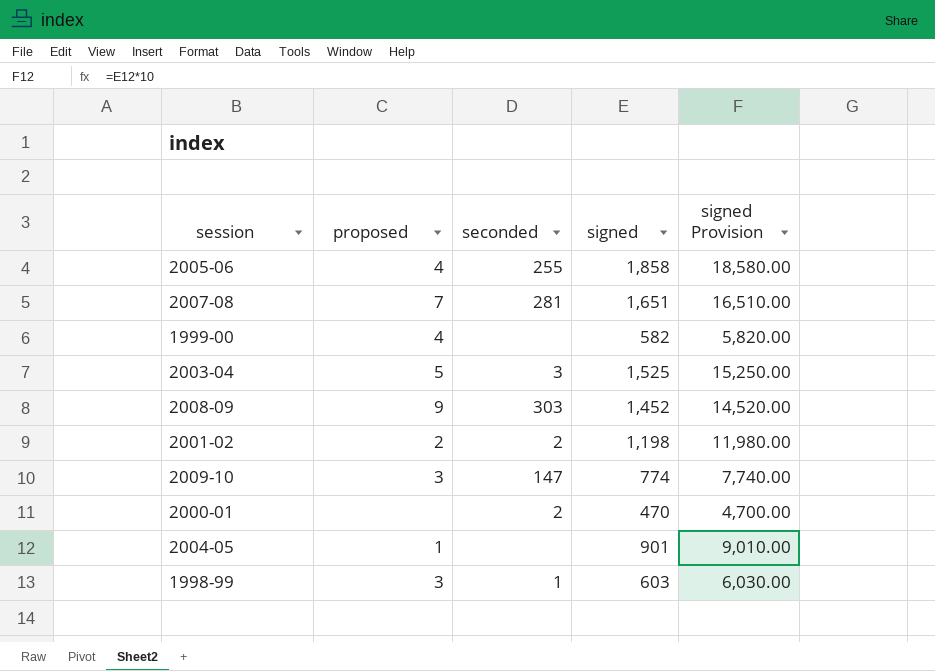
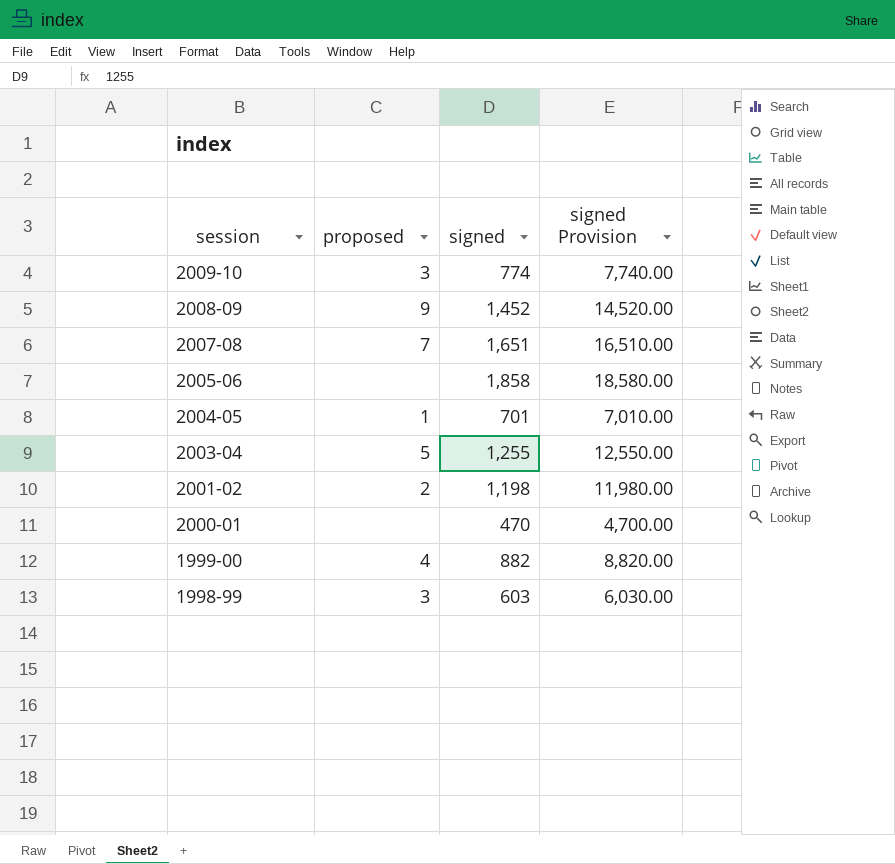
row order: none -> session descending
column seconded | position: 3 -> none
2005-06 | proposed: 4 -> none
2004-05 | signed: 901 -> 701
2004-05 | signed Provision: 9,010.00 -> 7,010.00
2003-04 | signed: 1,525 -> 1,255
2003-04 | signed Provision: 15,250.00 -> 12,550.00
1999-00 | signed: 582 -> 882
1999-00 | signed Provision: 5,820.00 -> 8,820.00

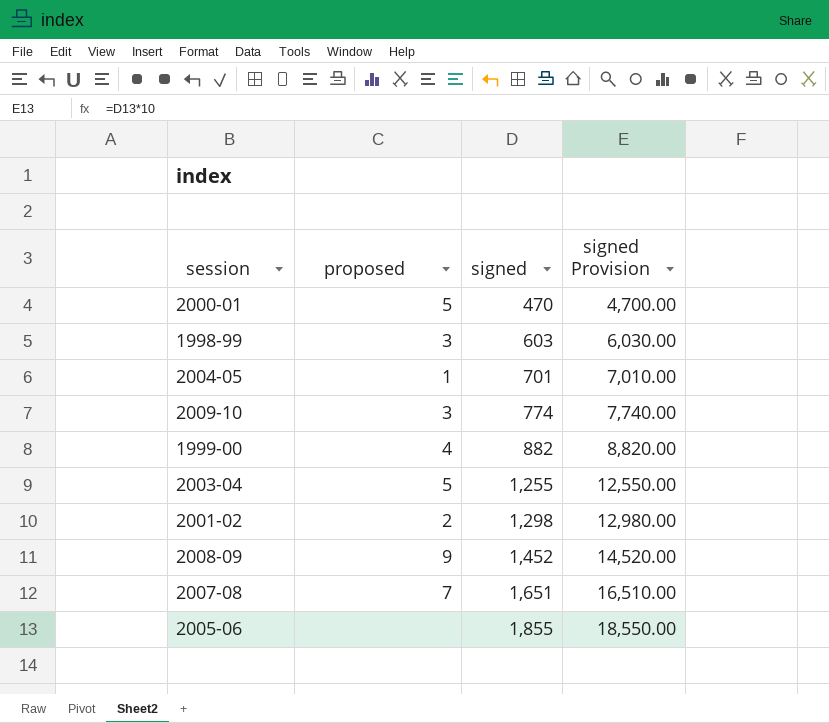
row order: session descending -> signed ascending
2000-01 | proposed: none -> 5
2001-02 | signed: 1,198 -> 1,298
2001-02 | signed Provision: 11,980.00 -> 12,980.00
2005-06 | signed: 1,858 -> 1,855
2005-06 | signed Provision: 18,580.00 -> 18,550.00

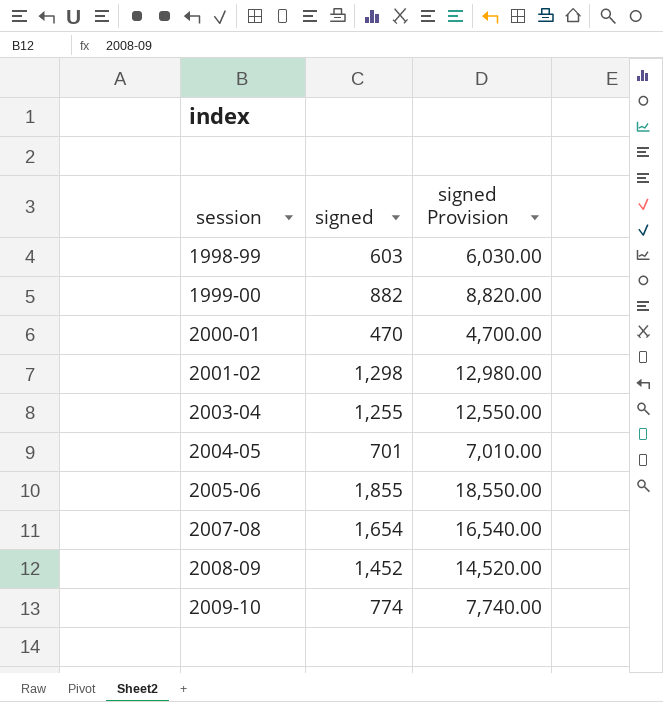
row order: signed ascending -> session ascending
column proposed | position: 2 -> none
2007-08 | signed: 1,651 -> 1,654
2007-08 | signed Provision: 16,510.00 -> 16,540.00

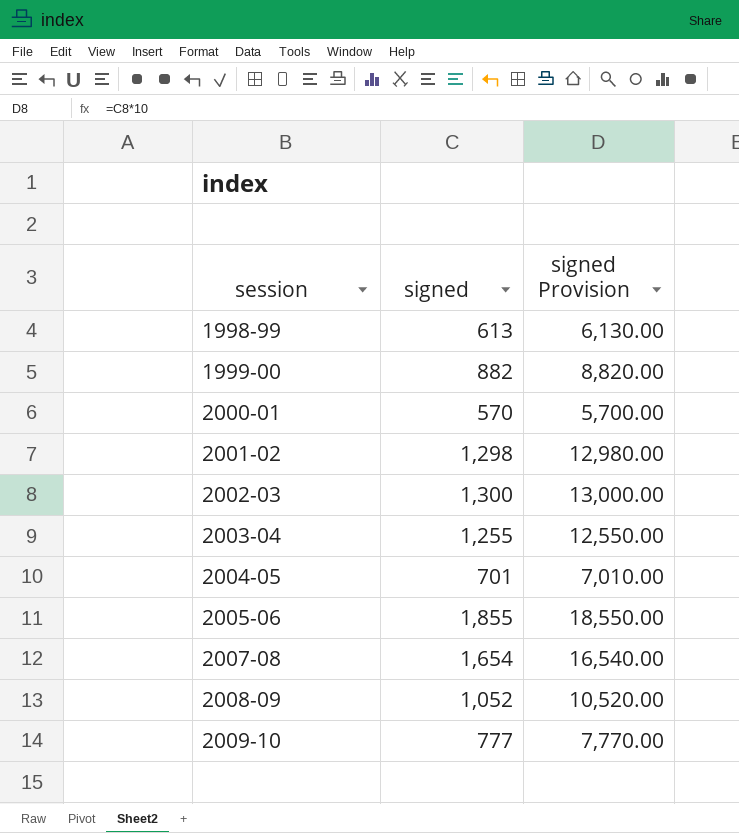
1998-99 | signed: 603 -> 613
1998-99 | signed Provision: 6,030.00 -> 6,130.00
2000-01 | signed: 470 -> 570
2000-01 | signed Provision: 4,700.00 -> 5,700.00
row 2002-03: none -> 1,300 | 13,000.00
2008-09 | signed: 1,452 -> 1,052
2008-09 | signed Provision: 14,520.00 -> 10,520.00
2009-10 | signed: 774 -> 777
2009-10 | signed Provision: 7,740.00 -> 7,770.00

